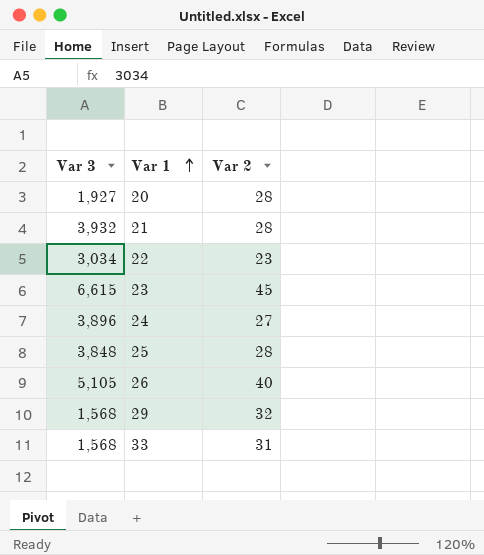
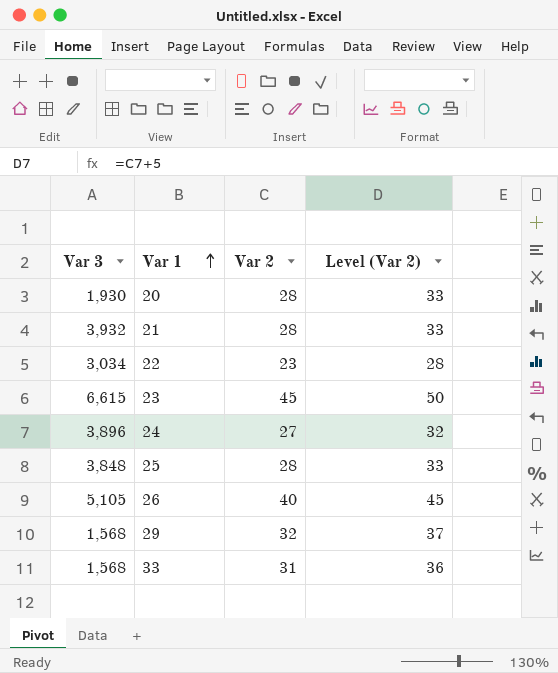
column Level (Var 2) | formula: none -> [Var 2] + 5
20 | Var 3: 1,927 -> 1,930

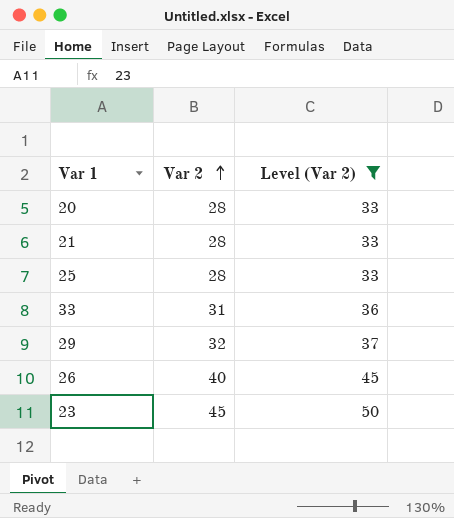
filter: none -> Level (Var 2) >= 33
row order: Var 1 ascending -> Var 2 ascending
column Var 3 | position: 1 -> none

